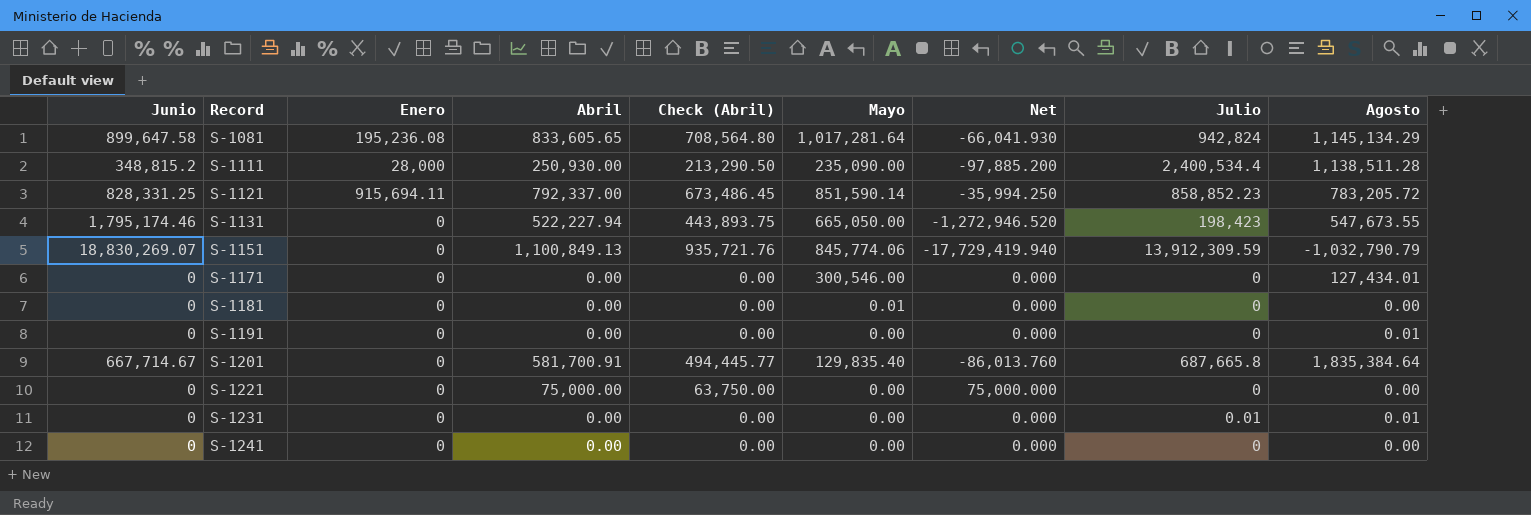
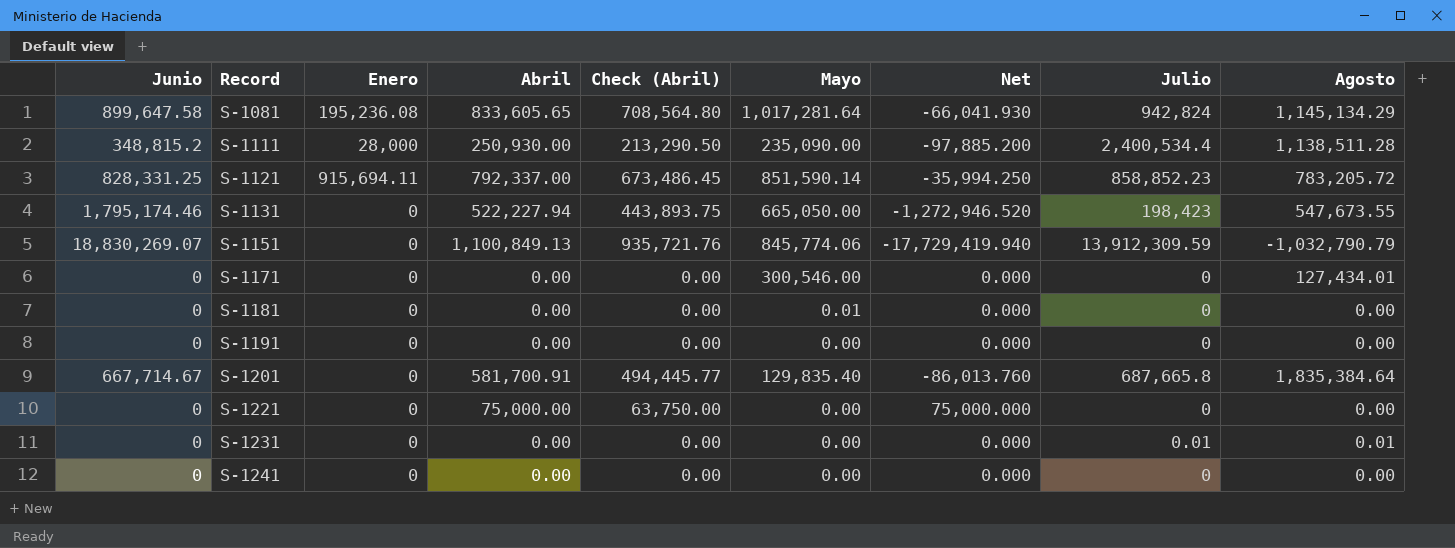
S-1191 | Agosto: 0.01 -> 0.00

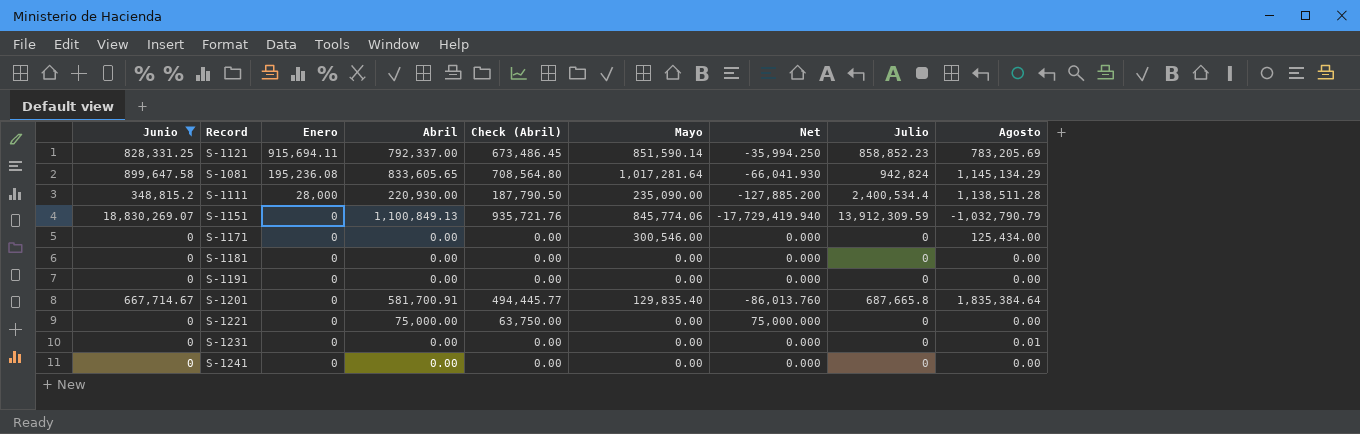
filter: none -> Junio != 1,795,174.46
row order: Record ascending -> Enero descending
S-1121 | Agosto: 783,205.72 -> 783,205.69
S-1111 | Abril: 250,930.00 -> 220,930.00
S-1111 | Check (Abril): 213,290.50 -> 187,790.50
S-1111 | Net: -97,885.200 -> -127,885.200
S-1171 | Agosto: 127,434.01 -> 125,434.00
S-1181 | Mayo: 0.01 -> 0.00
S-1231 | Julio: 0.01 -> 0

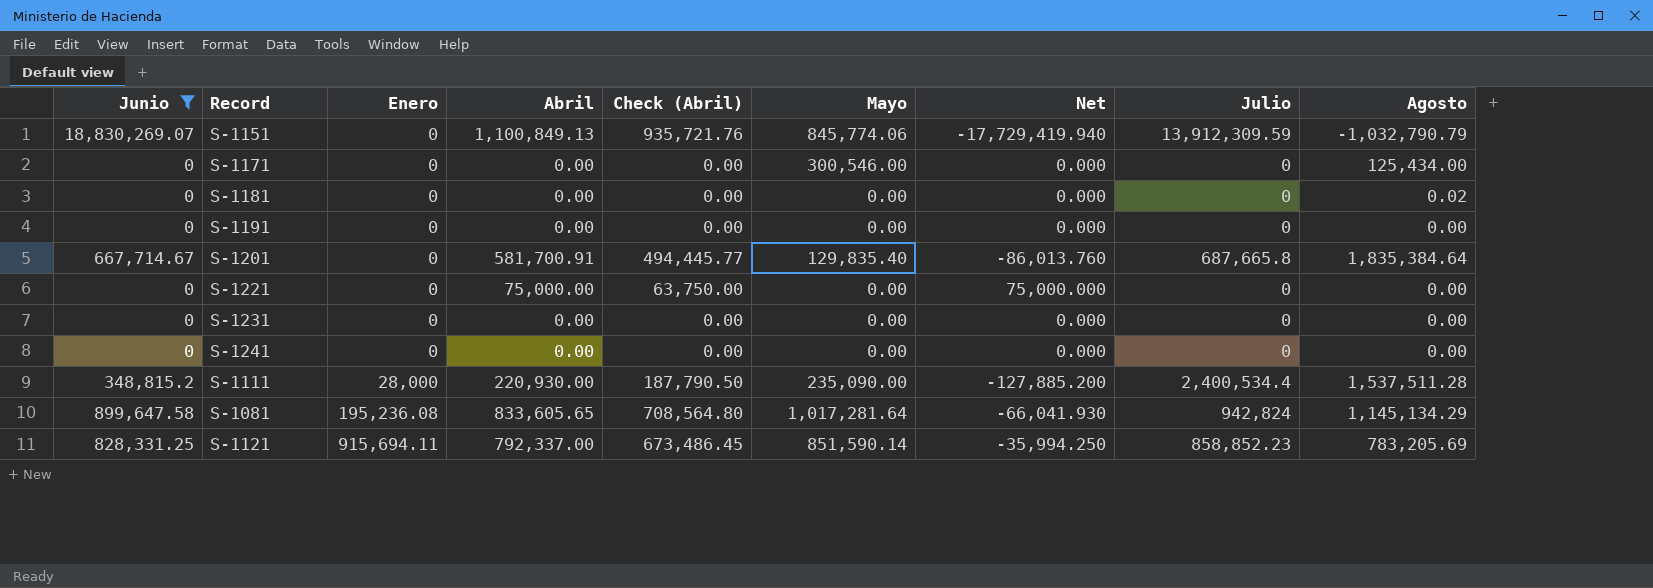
row order: Enero descending -> Enero ascending
S-1181 | Agosto: 0.00 -> 0.02
S-1231 | Agosto: 0.01 -> 0.00
S-1111 | Agosto: 1,138,511.28 -> 1,537,511.28

